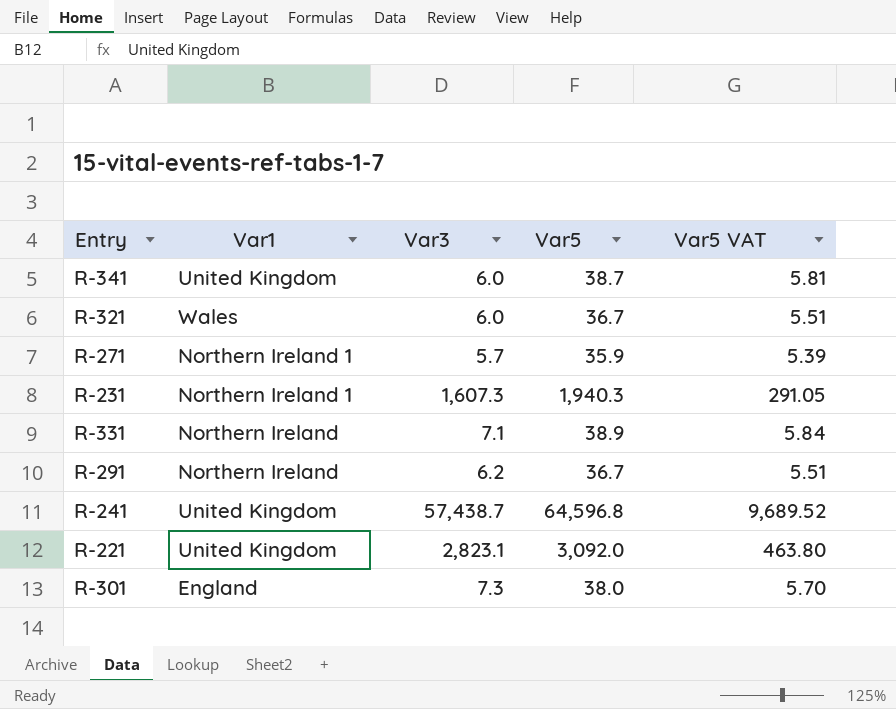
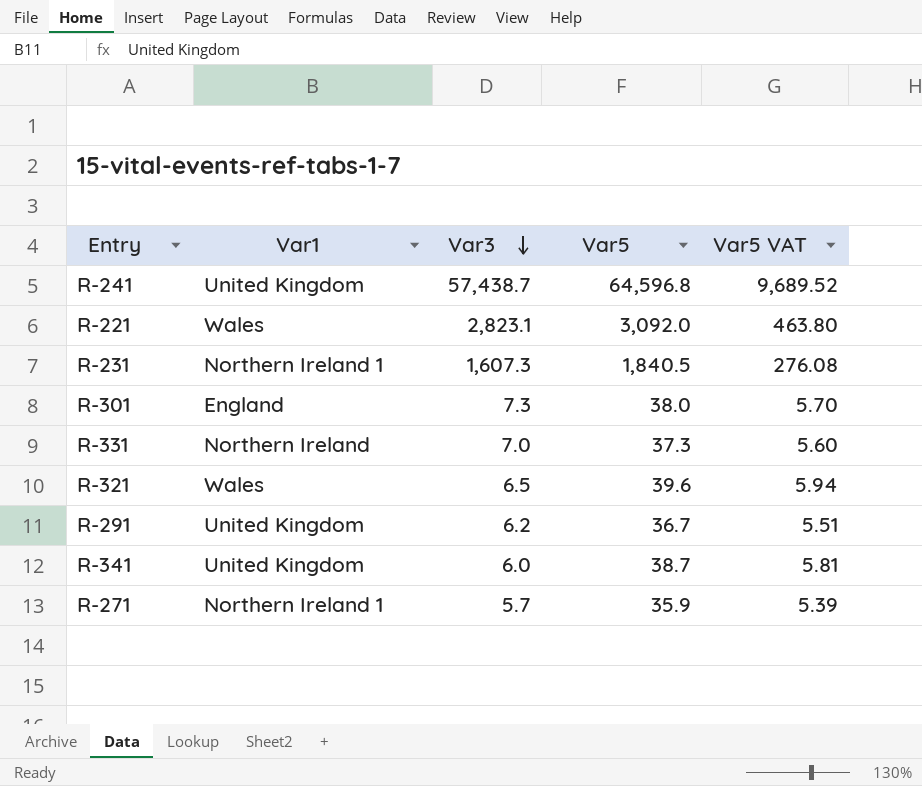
row order: none -> Var3 descending
R-221 | Var1: United Kingdom -> Wales
R-231 | Var5: 1,940.3 -> 1,840.5
R-231 | Var5 VAT: 291.05 -> 276.08
R-331 | Var3: 7.1 -> 7.0
R-331 | Var5: 38.9 -> 37.3
R-331 | Var5 VAT: 5.84 -> 5.60
R-321 | Var3: 6.0 -> 6.5
R-321 | Var5: 36.7 -> 39.6
R-321 | Var5 VAT: 5.51 -> 5.94
R-291 | Var1: Northern Ireland -> United Kingdom

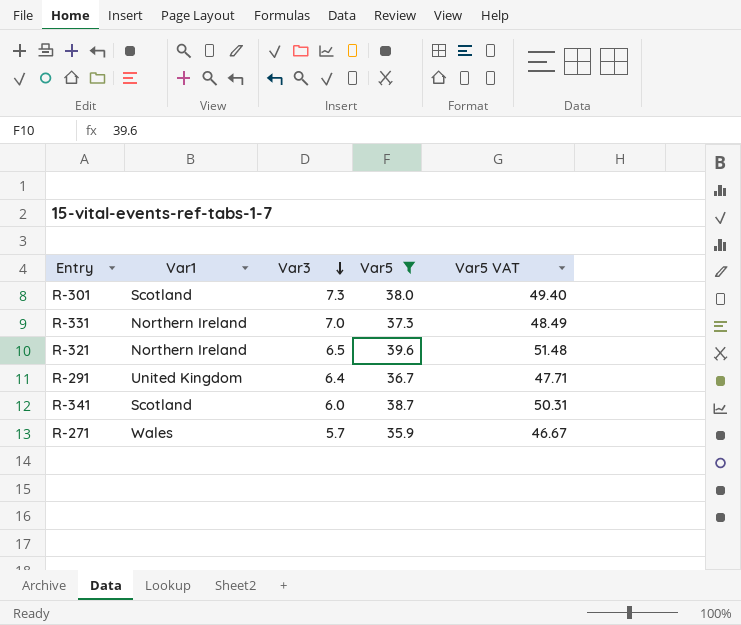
filter: none -> Var5 <= 39.6
column Var5 VAT | formula: [Var5] * 0.15 -> [Var5] * 1.3
R-301 | Var1: England -> Scotland
R-321 | Var1: Wales -> Northern Ireland
R-291 | Var3: 6.2 -> 6.4
R-341 | Var1: United Kingdom -> Scotland
R-271 | Var1: Northern Ireland 1 -> Wales

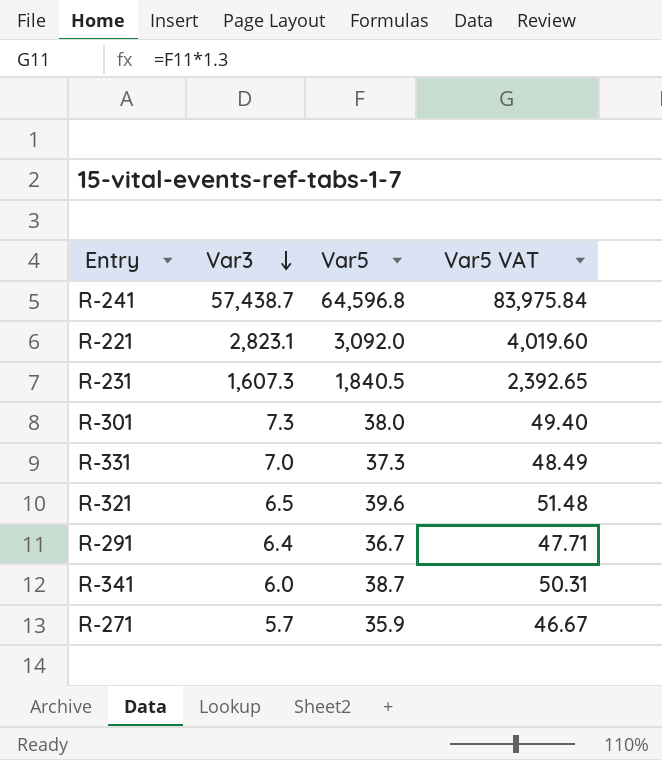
filter: Var5 <= 39.6 -> none
column Var1 | position: 2 -> none

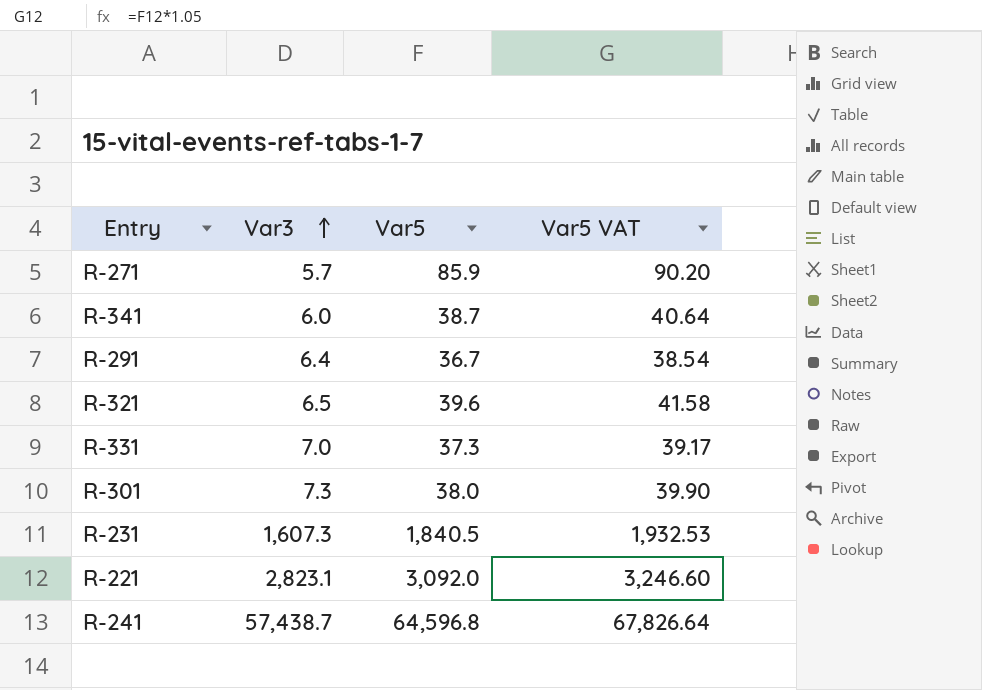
row order: Var3 descending -> Var3 ascending
column Var5 VAT | formula: [Var5] * 1.3 -> [Var5] * 1.05
R-271 | Var5: 35.9 -> 85.9

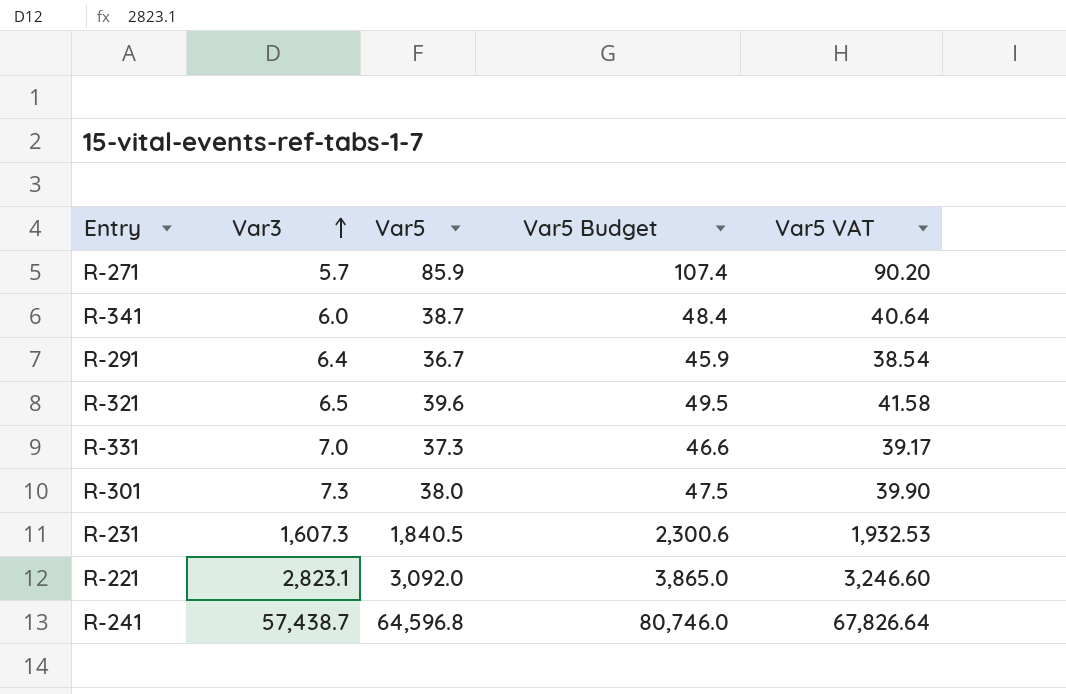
column Var5 Budget | formula: none -> [Var5] * 1.25

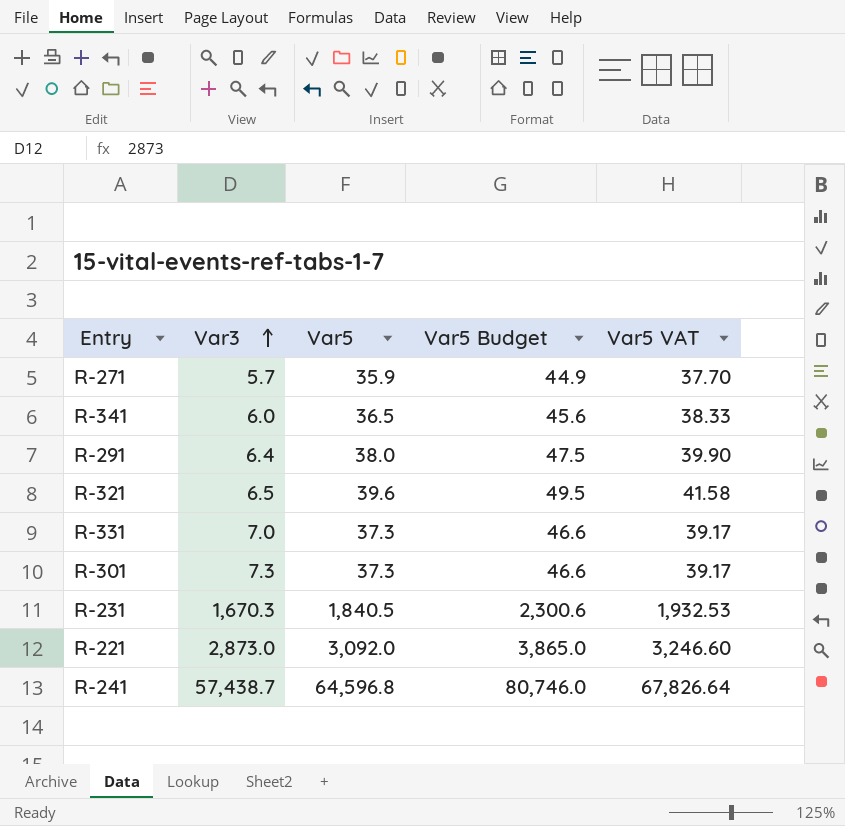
R-271 | Var5: 85.9 -> 35.9
R-271 | Var5 Budget: 107.4 -> 44.9
R-271 | Var5 VAT: 90.20 -> 37.70
R-341 | Var5: 38.7 -> 36.5
R-341 | Var5 Budget: 48.4 -> 45.6
R-341 | Var5 VAT: 40.64 -> 38.33
R-291 | Var5: 36.7 -> 38.0
R-291 | Var5 Budget: 45.9 -> 47.5
R-291 | Var5 VAT: 38.54 -> 39.90
R-301 | Var5: 38.0 -> 37.3
R-301 | Var5 Budget: 47.5 -> 46.6
R-301 | Var5 VAT: 39.90 -> 39.17
R-231 | Var3: 1,607.3 -> 1,670.3
R-221 | Var3: 2,823.1 -> 2,873.0

